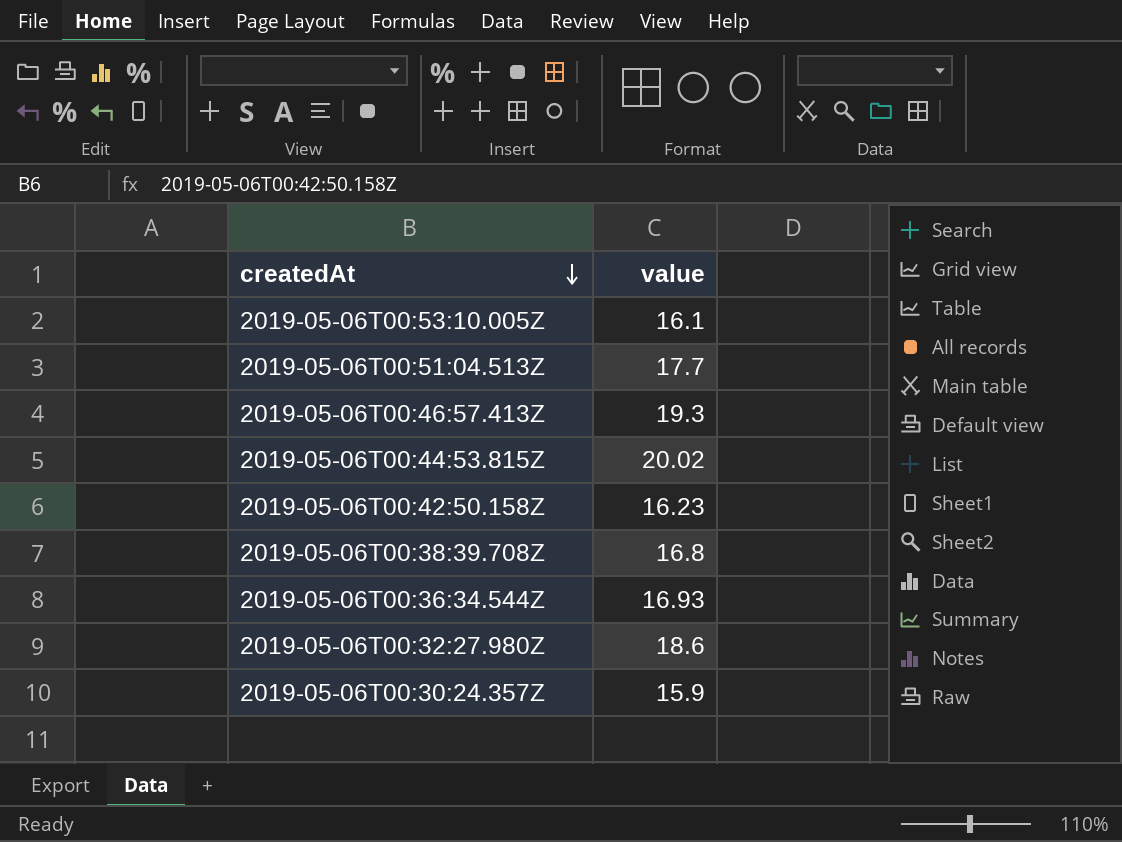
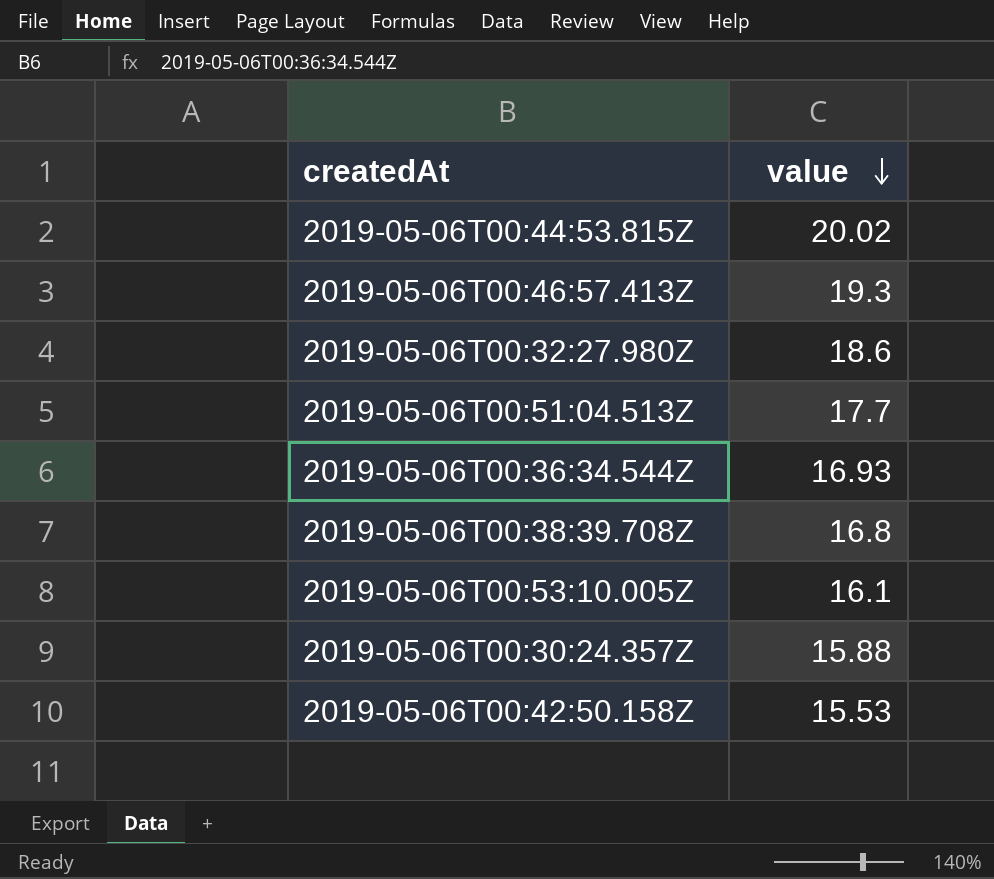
row order: createdAt descending -> value descending
2019-05-06T00:30:24.357Z | value: 15.9 -> 15.88
2019-05-06T00:42:50.158Z | value: 16.23 -> 15.53

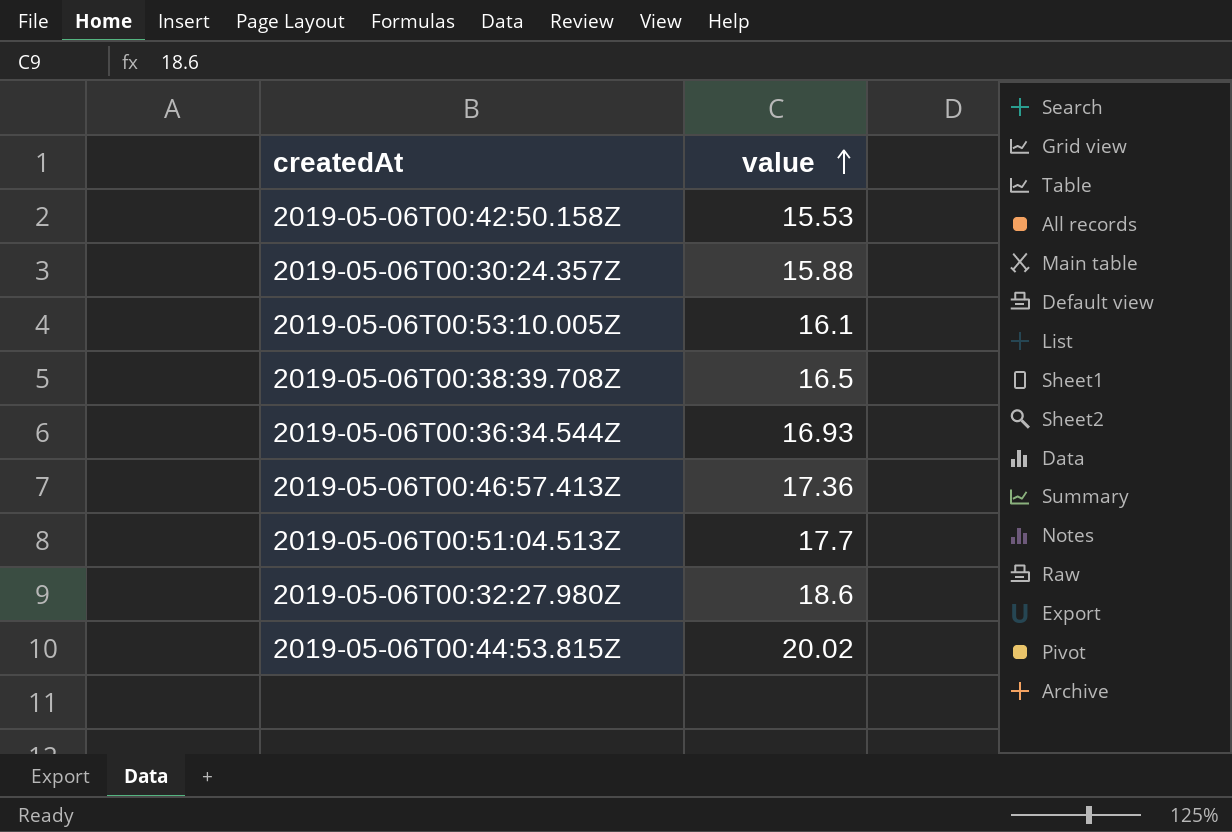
row order: value descending -> value ascending
2019-05-06T00:38:39.708Z | value: 16.8 -> 16.5
2019-05-06T00:46:57.413Z | value: 19.3 -> 17.36

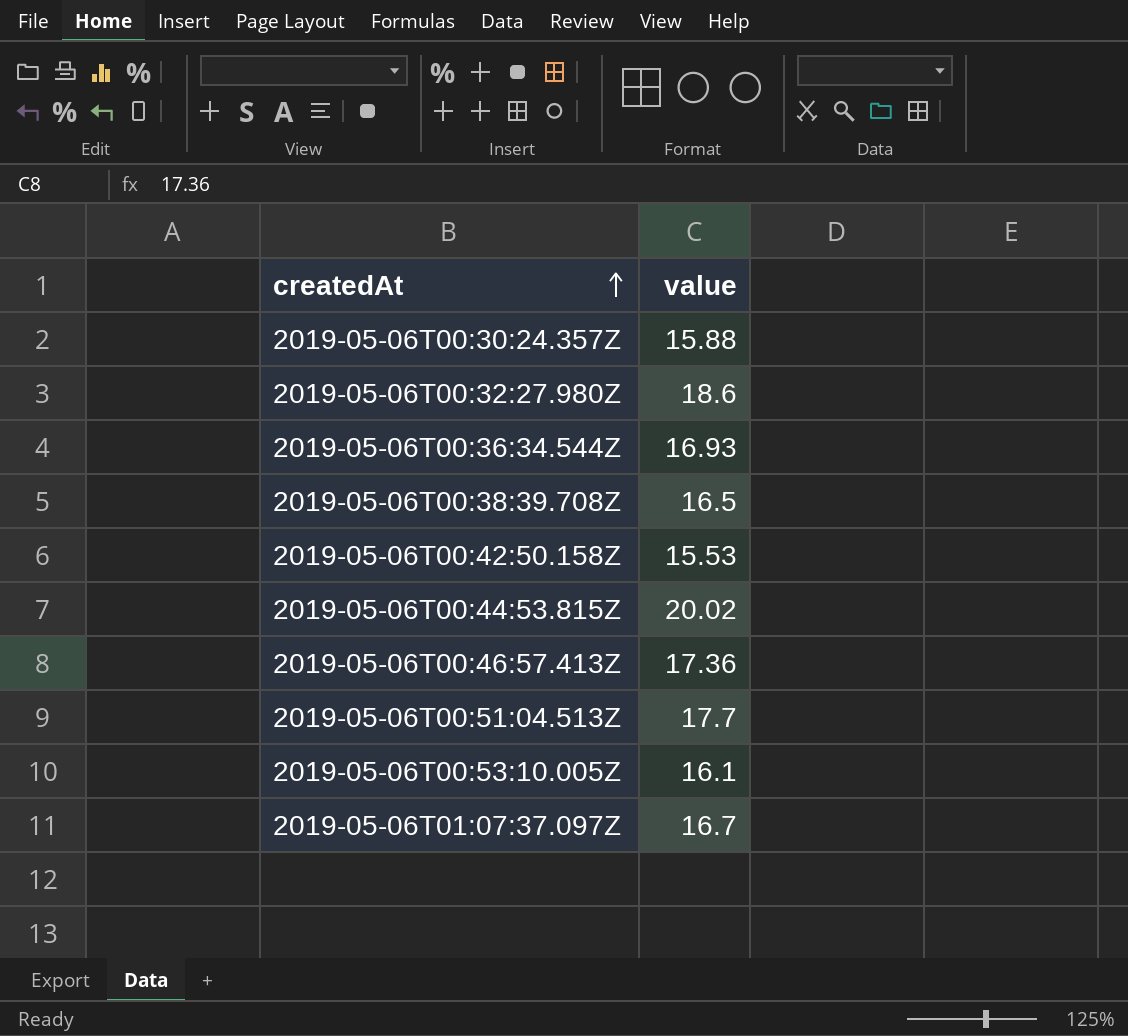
row order: value ascending -> createdAt ascending
row 2019-05-06T01:07:37.097Z: none -> 16.7

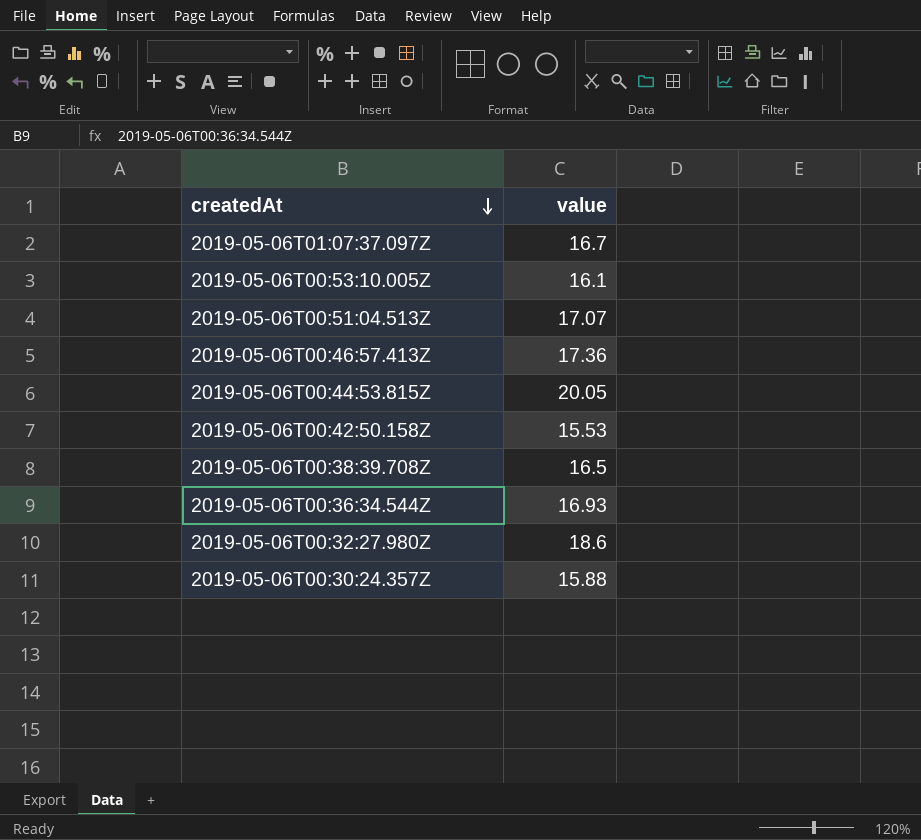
row order: createdAt ascending -> createdAt descending
2019-05-06T00:51:04.513Z | value: 17.7 -> 17.07
2019-05-06T00:44:53.815Z | value: 20.02 -> 20.05

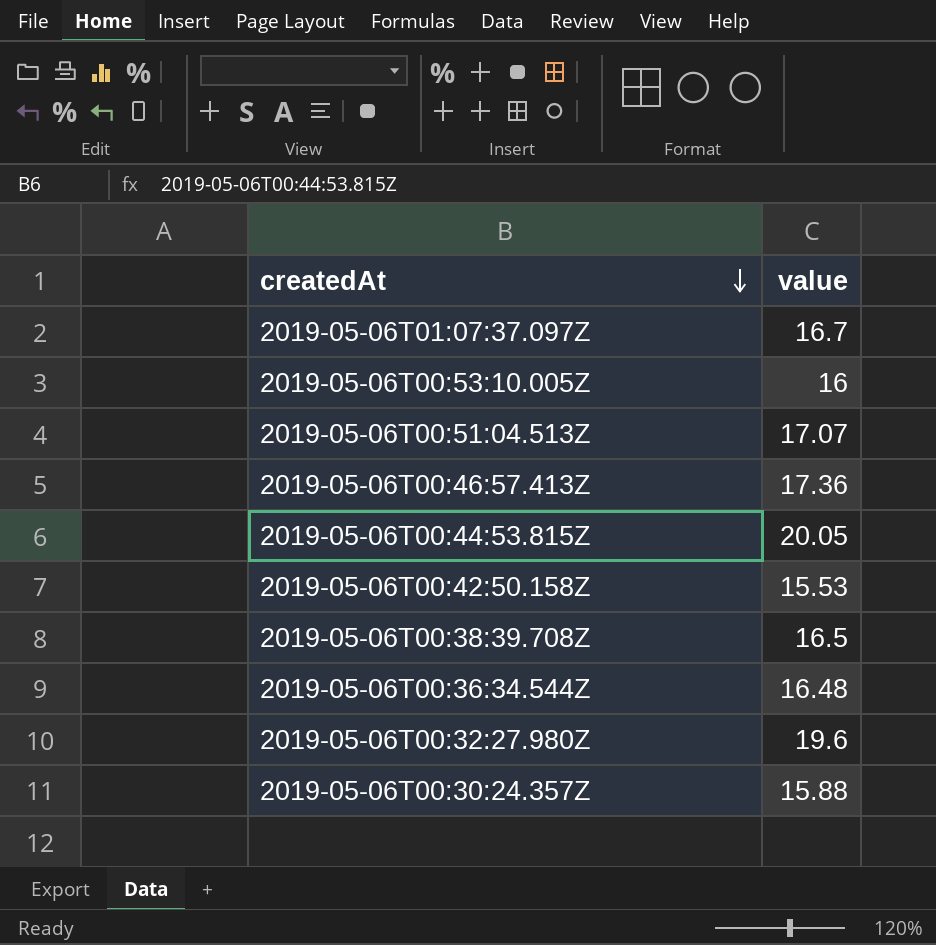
2019-05-06T00:53:10.005Z | value: 16.1 -> 16
2019-05-06T00:36:34.544Z | value: 16.93 -> 16.48
2019-05-06T00:32:27.980Z | value: 18.6 -> 19.6

